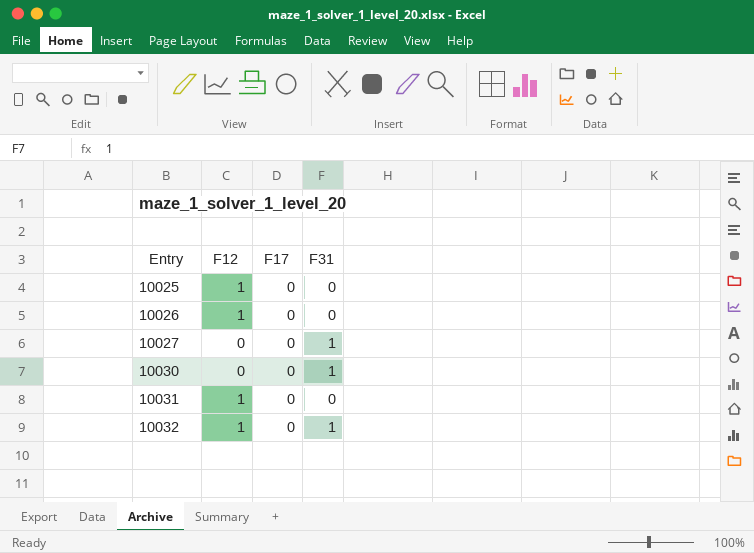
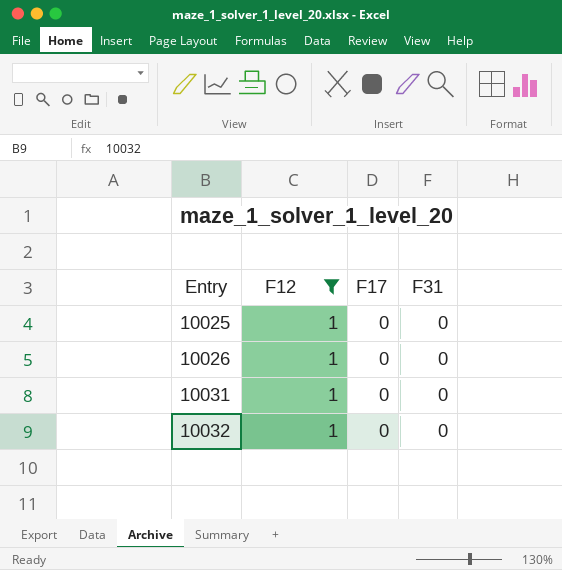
filter: none -> F12 = 1
10032 | F31: 1 -> 0

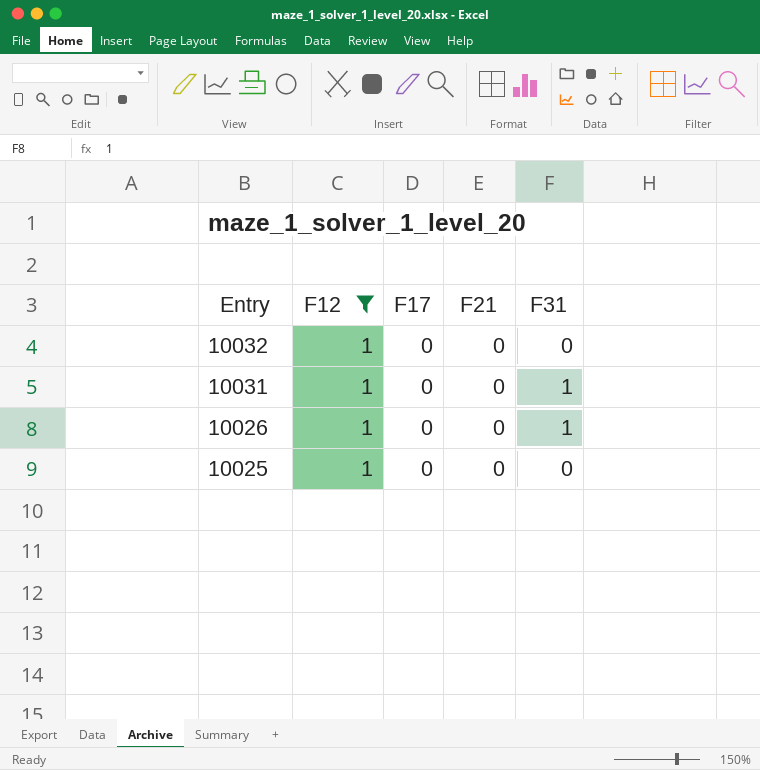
row order: Entry ascending -> Entry descending
column F21 | position: none -> 4
10031 | F31: 0 -> 1
10026 | F31: 0 -> 1

